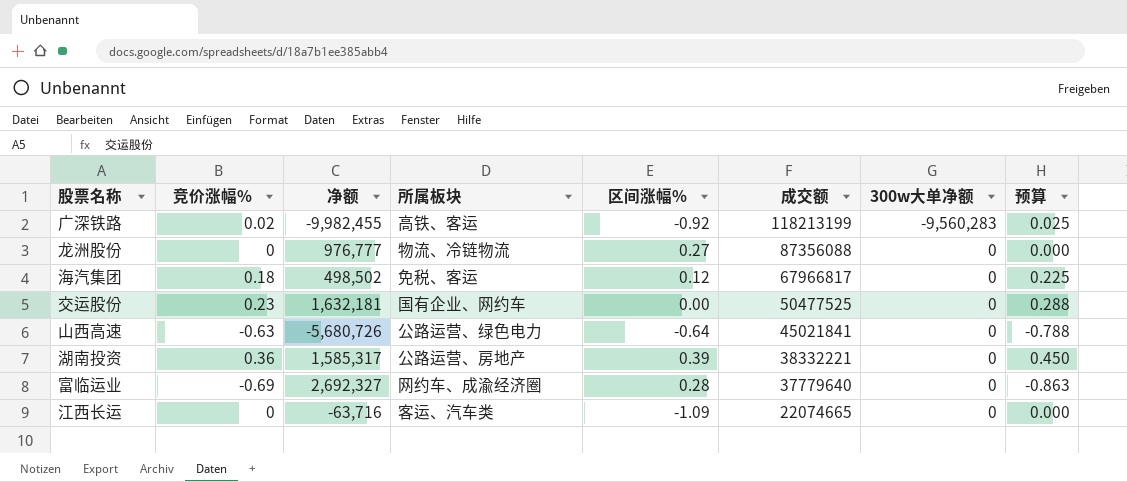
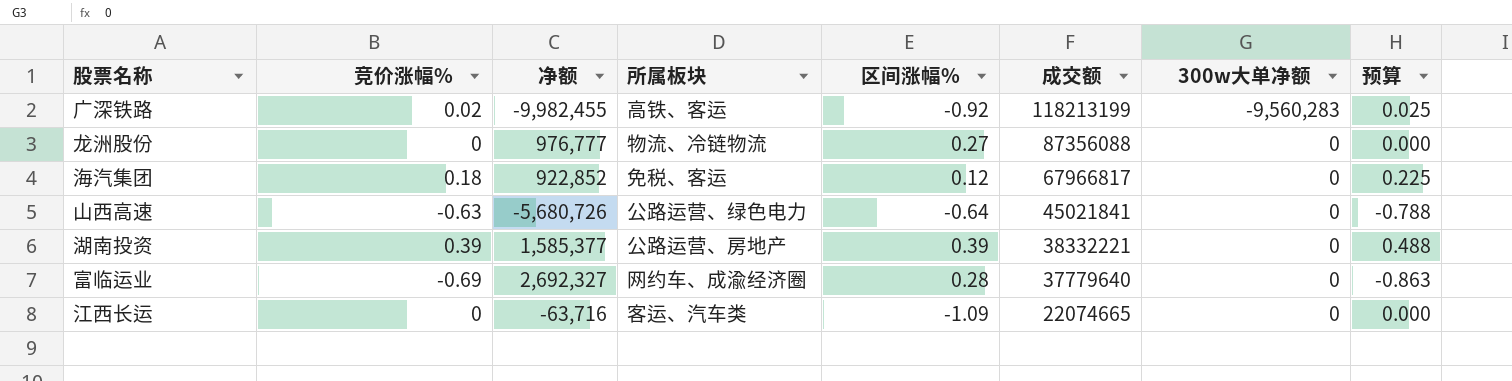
row 交运股份: 0.23 | 1,632,181 | 国有企业、网约车 | 0.00 | 50477525 | 0 | 0.288 -> none
海汽集团 | 净额: 498,502 -> 922,852
湖南投资 | 竞价涨幅%: 0.36 -> 0.39
湖南投资 | 净额: 1,585,317 -> 1,585,377
湖南投资 | 预算: 0.450 -> 0.488

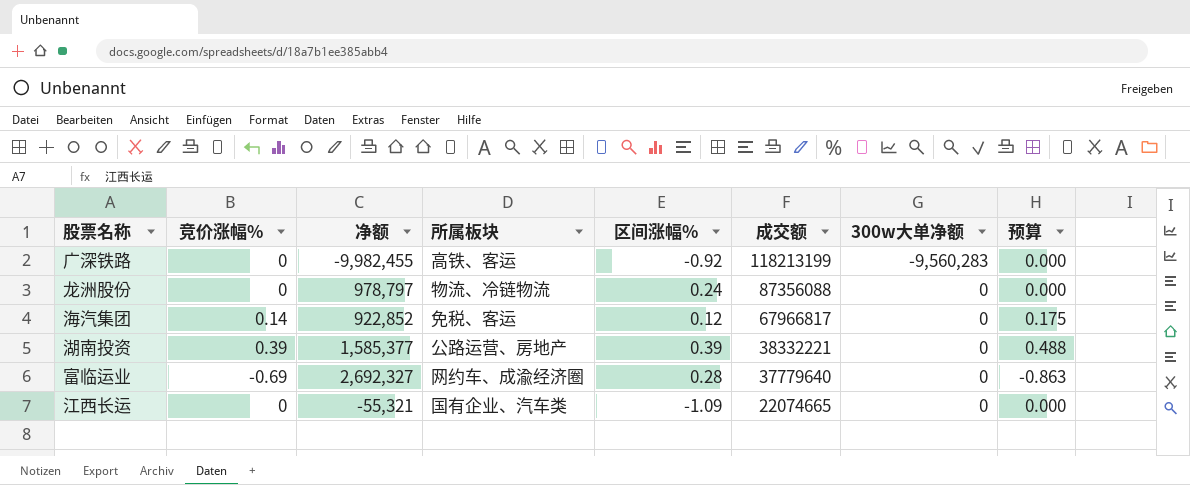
row 山西高速: -0.63 | -5,680,726 | 公路运营、绿色电力 | -0.64 | 45021841 | 0 | -0.788 -> none
广深铁路 | 竞价涨幅%: 0.02 -> 0
广深铁路 | 预算: 0.025 -> 0.000
龙洲股份 | 净额: 976,777 -> 978,797
龙洲股份 | 区间涨幅%: 0.27 -> 0.24
海汽集团 | 竞价涨幅%: 0.18 -> 0.14
海汽集团 | 预算: 0.225 -> 0.175
江西长运 | 净额: -63,716 -> -55,321
江西长运 | 所属板块: 客运、汽车类 -> 国有企业、汽车类

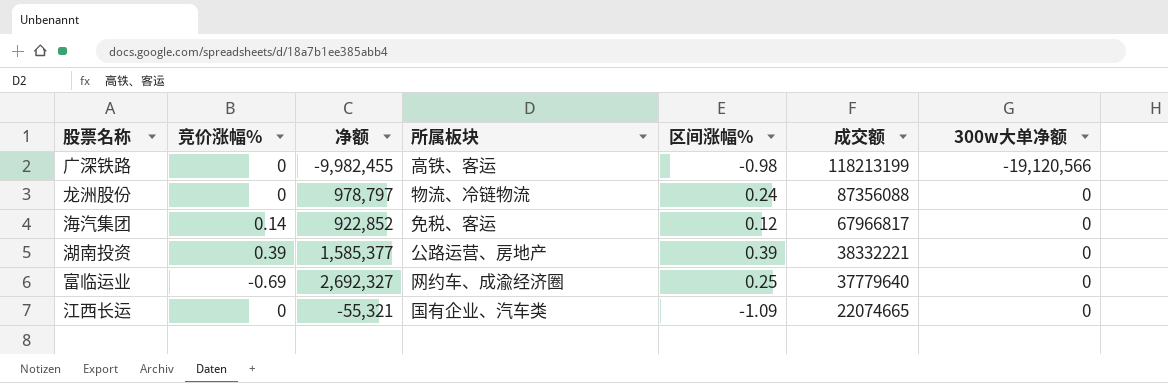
column 预算 | formula: [竞价涨幅%] * 1.25 -> none
广深铁路 | 区间涨幅%: -0.92 -> -0.98
广深铁路 | 300w大单净额: -9,560,283 -> -19,120,566
富临运业 | 区间涨幅%: 0.28 -> 0.25

